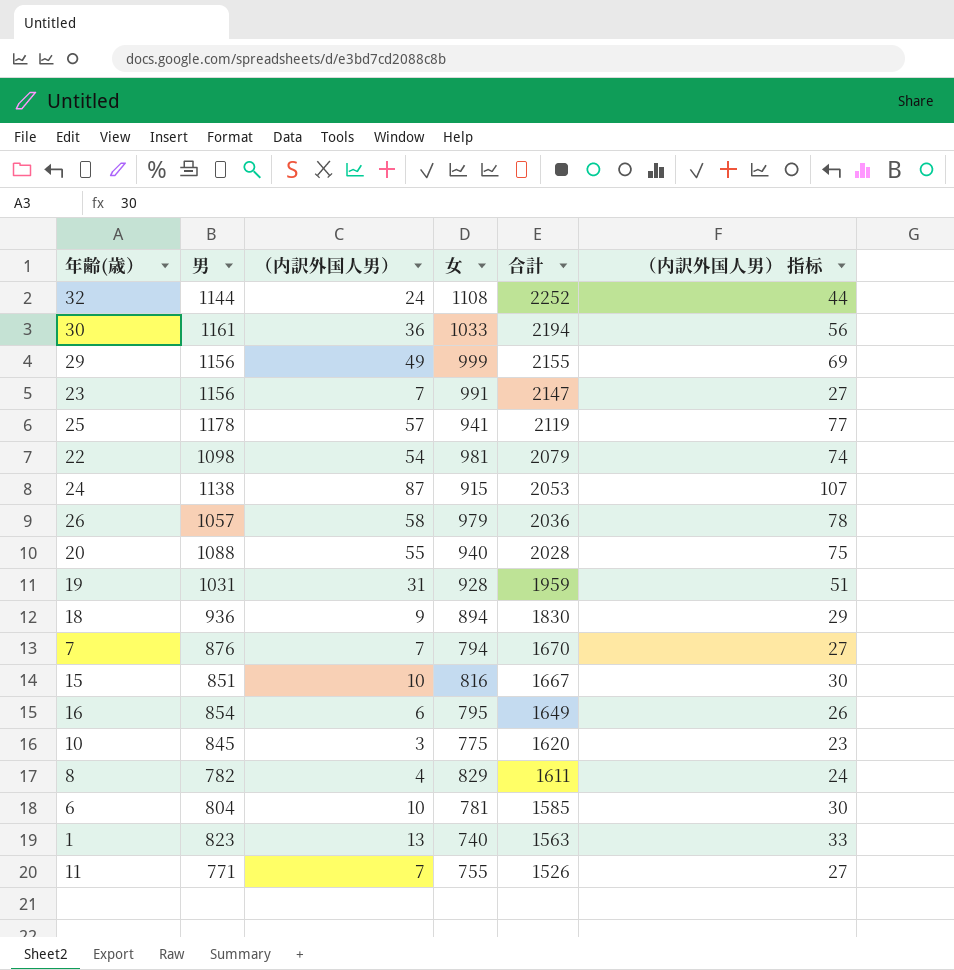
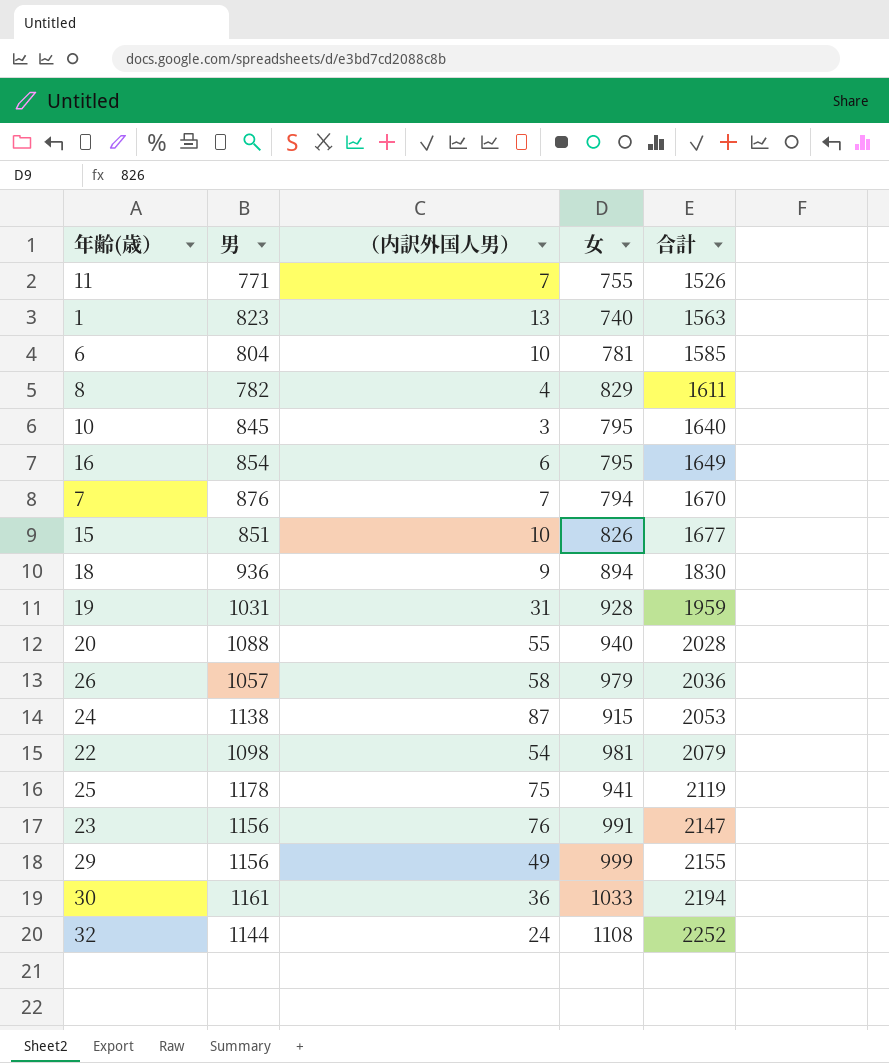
row order: 合計 descending -> 合計 ascending
column （内訳外国人男） 指标 | formula: [（内訳外国人男）] + 20 -> none
10 | 女: 775 -> 795
10 | 合計: 1620 -> 1640
15 | 女: 816 -> 826
15 | 合計: 1667 -> 1677
25 | （内訳外国人男）: 57 -> 75
23 | （内訳外国人男）: 7 -> 76

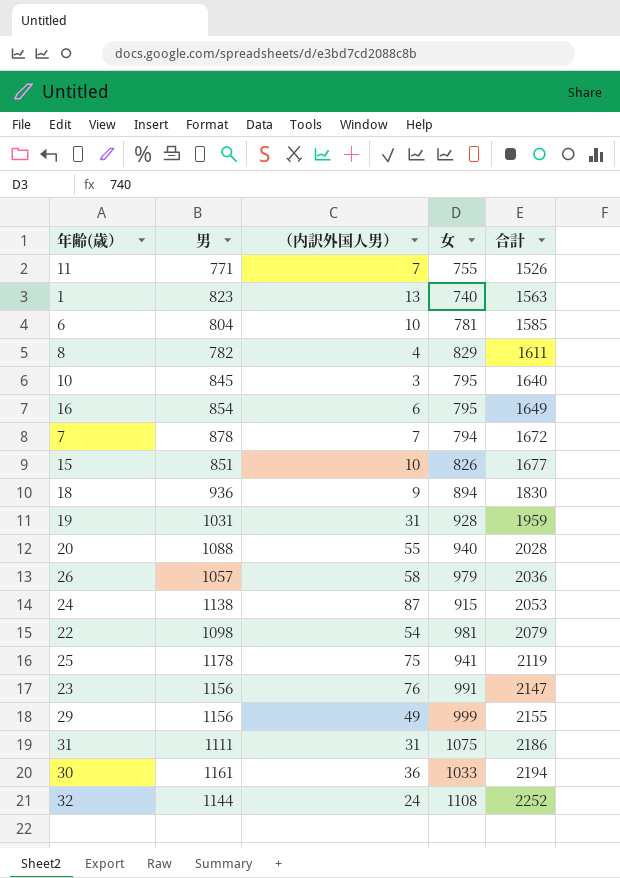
7 | 男: 876 -> 878
7 | 合計: 1670 -> 1672
row 31: none -> 1111 | 31 | 1075 | 2186

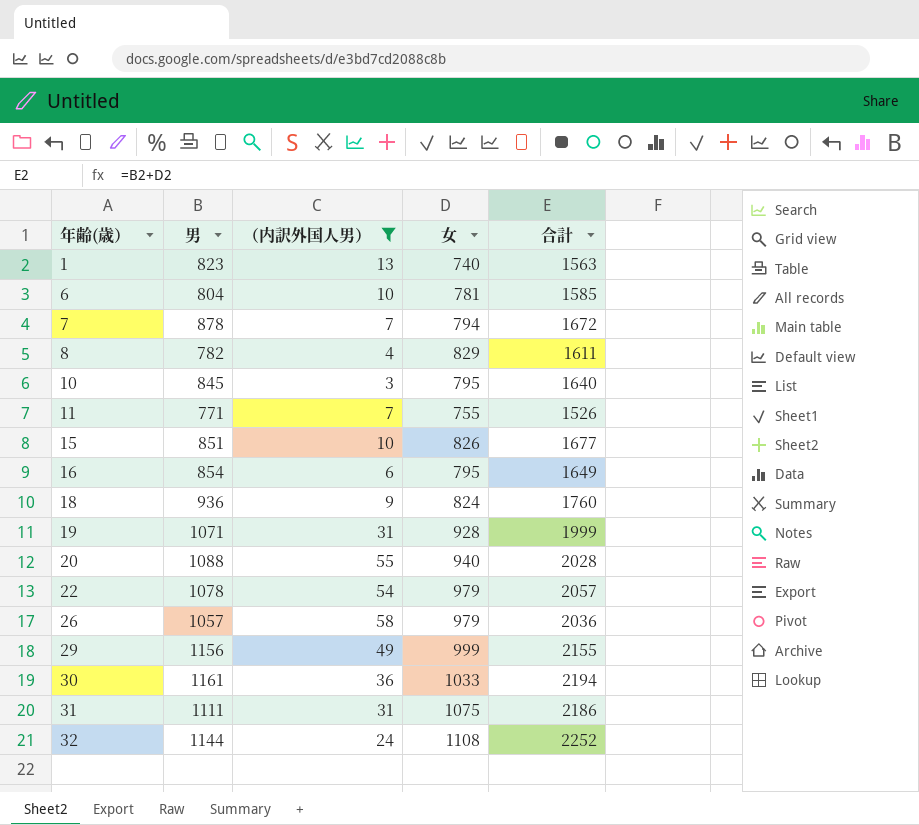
filter: none -> （内訳外国人男） <= 58
row order: 合計 ascending -> 年齢(歳） ascending
18 | 女: 894 -> 824
18 | 合計: 1830 -> 1760
19 | 男: 1031 -> 1071
19 | 合計: 1959 -> 1999
22 | 男: 1098 -> 1078
22 | 女: 981 -> 979
22 | 合計: 2079 -> 2057

